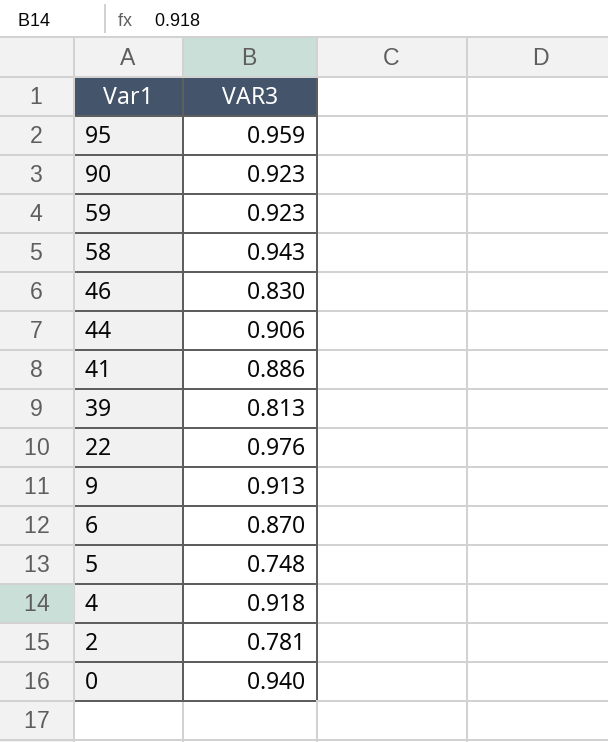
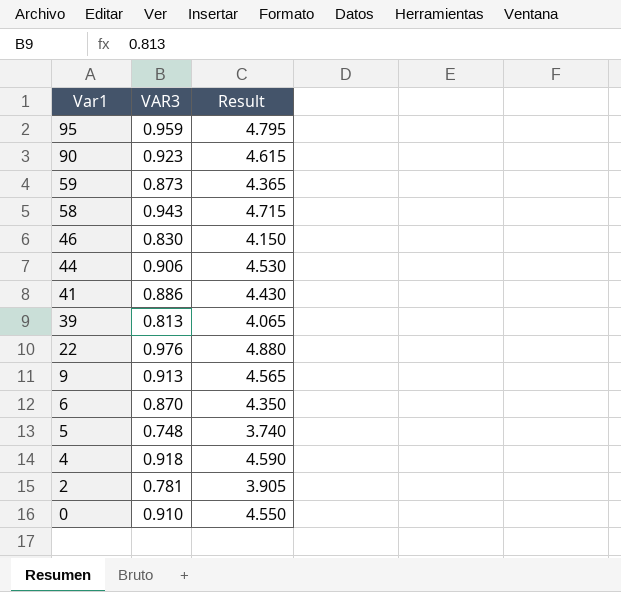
column Result | formula: none -> [VAR3] * 5
59 | VAR3: 0.923 -> 0.873
0 | VAR3: 0.940 -> 0.910

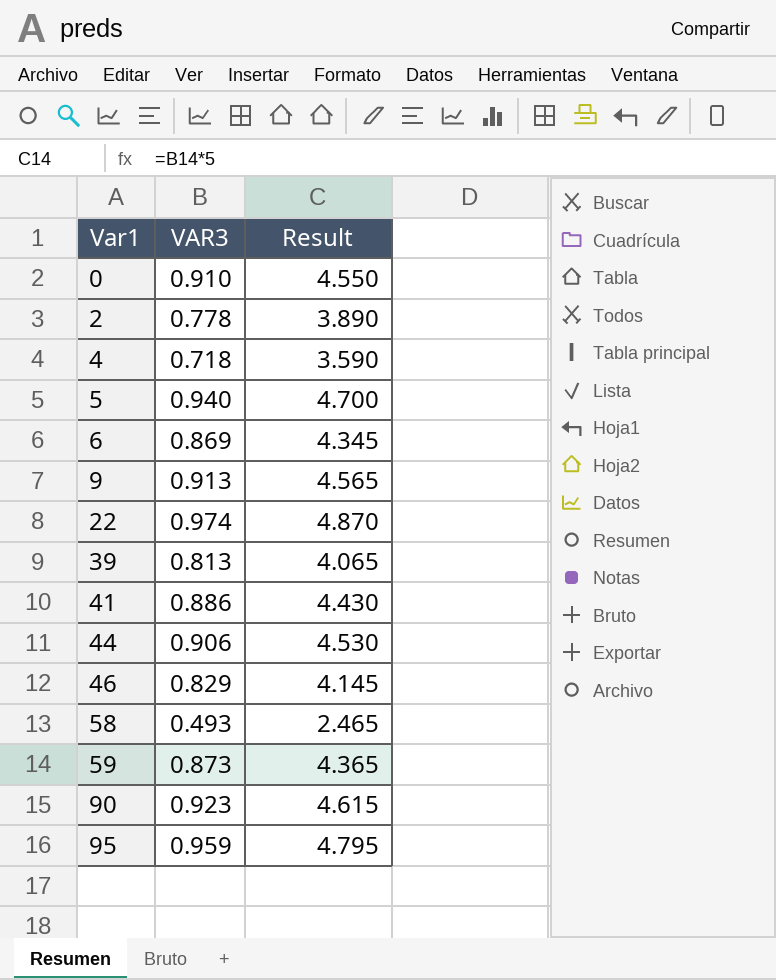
row order: Var1 descending -> Var1 ascending
2 | VAR3: 0.781 -> 0.778
2 | Result: 3.905 -> 3.890
4 | VAR3: 0.918 -> 0.718
4 | Result: 4.590 -> 3.590
5 | VAR3: 0.748 -> 0.940
5 | Result: 3.740 -> 4.700
6 | VAR3: 0.870 -> 0.869
6 | Result: 4.350 -> 4.345
22 | VAR3: 0.976 -> 0.974
22 | Result: 4.880 -> 4.870
46 | VAR3: 0.830 -> 0.829
46 | Result: 4.150 -> 4.145
58 | VAR3: 0.943 -> 0.493
58 | Result: 4.715 -> 2.465

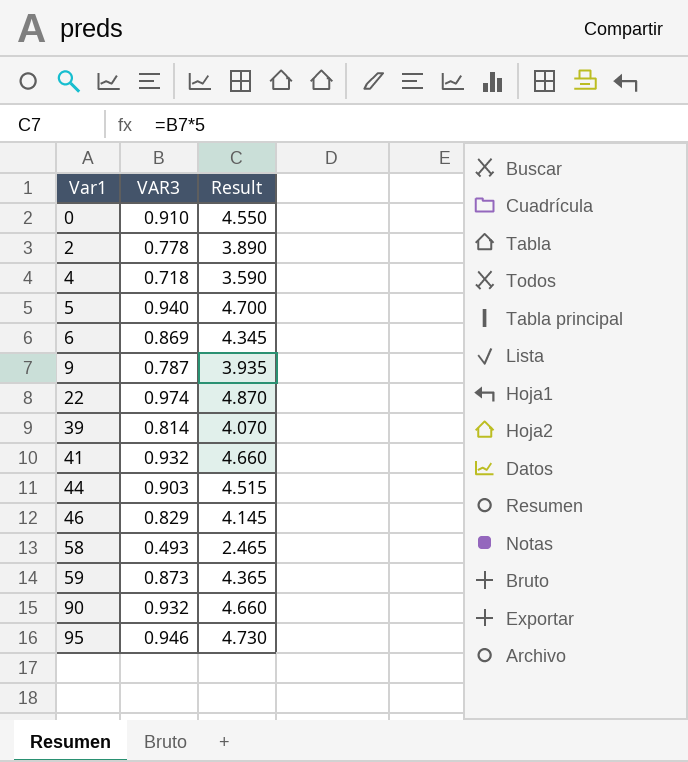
9 | VAR3: 0.913 -> 0.787
9 | Result: 4.565 -> 3.935
39 | VAR3: 0.813 -> 0.814
39 | Result: 4.065 -> 4.070
41 | VAR3: 0.886 -> 0.932
41 | Result: 4.430 -> 4.660
44 | VAR3: 0.906 -> 0.903
44 | Result: 4.530 -> 4.515
90 | VAR3: 0.923 -> 0.932
90 | Result: 4.615 -> 4.660
95 | VAR3: 0.959 -> 0.946
95 | Result: 4.795 -> 4.730

